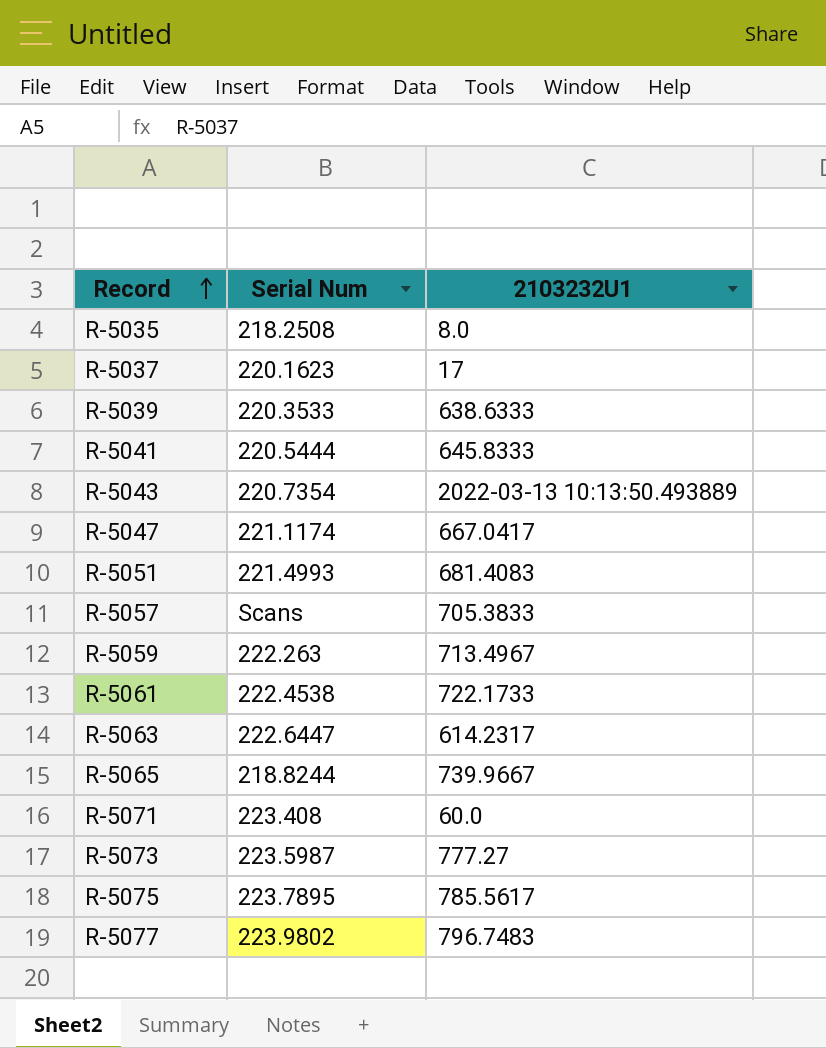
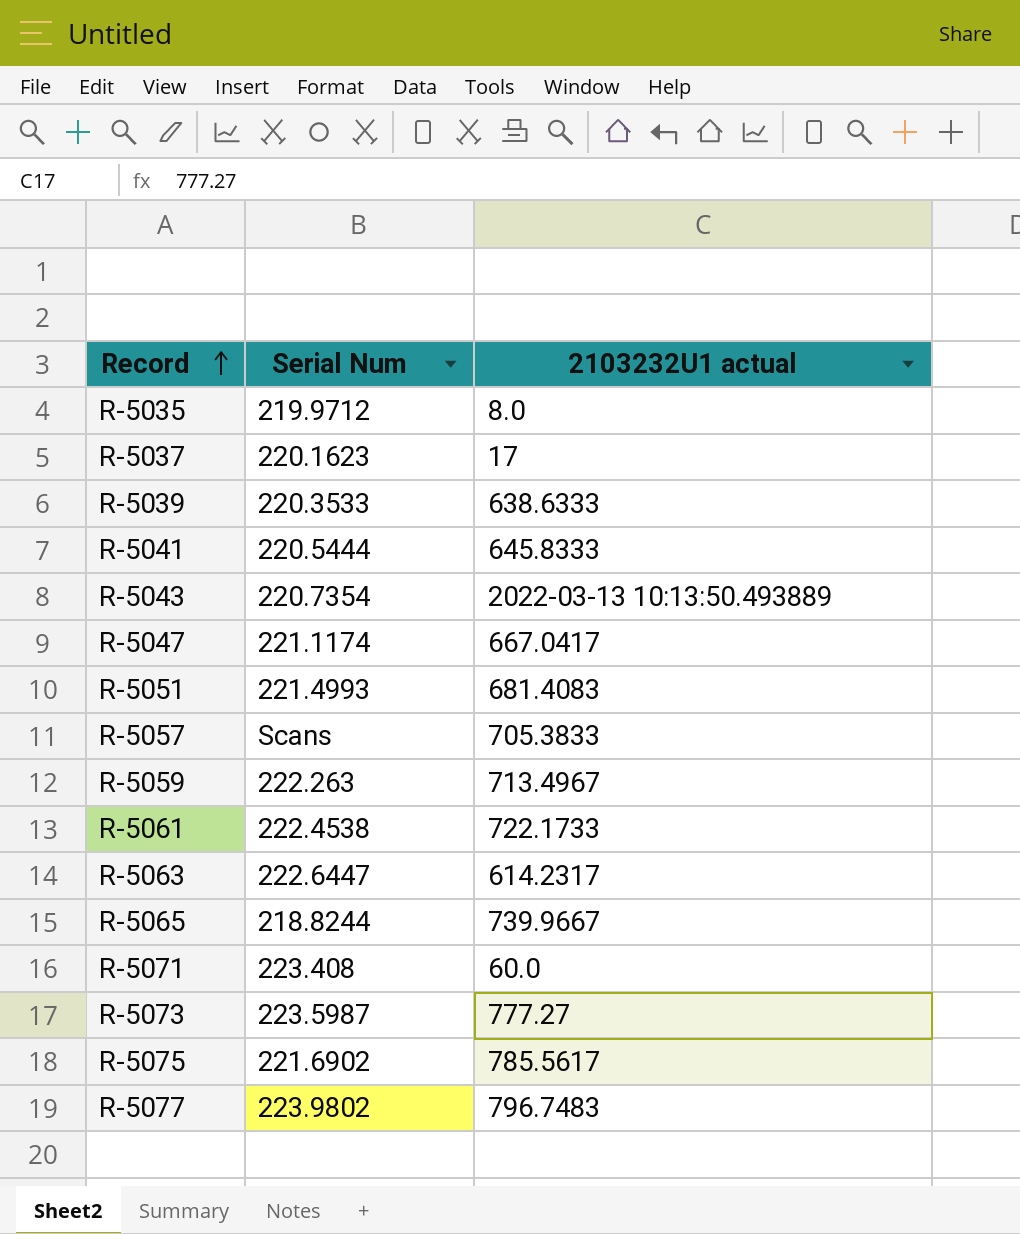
column name: 2103232U1 -> 2103232U1 actual
R-5035 | Serial Num: 218.2508 -> 219.9712
R-5075 | Serial Num: 223.7895 -> 221.6902

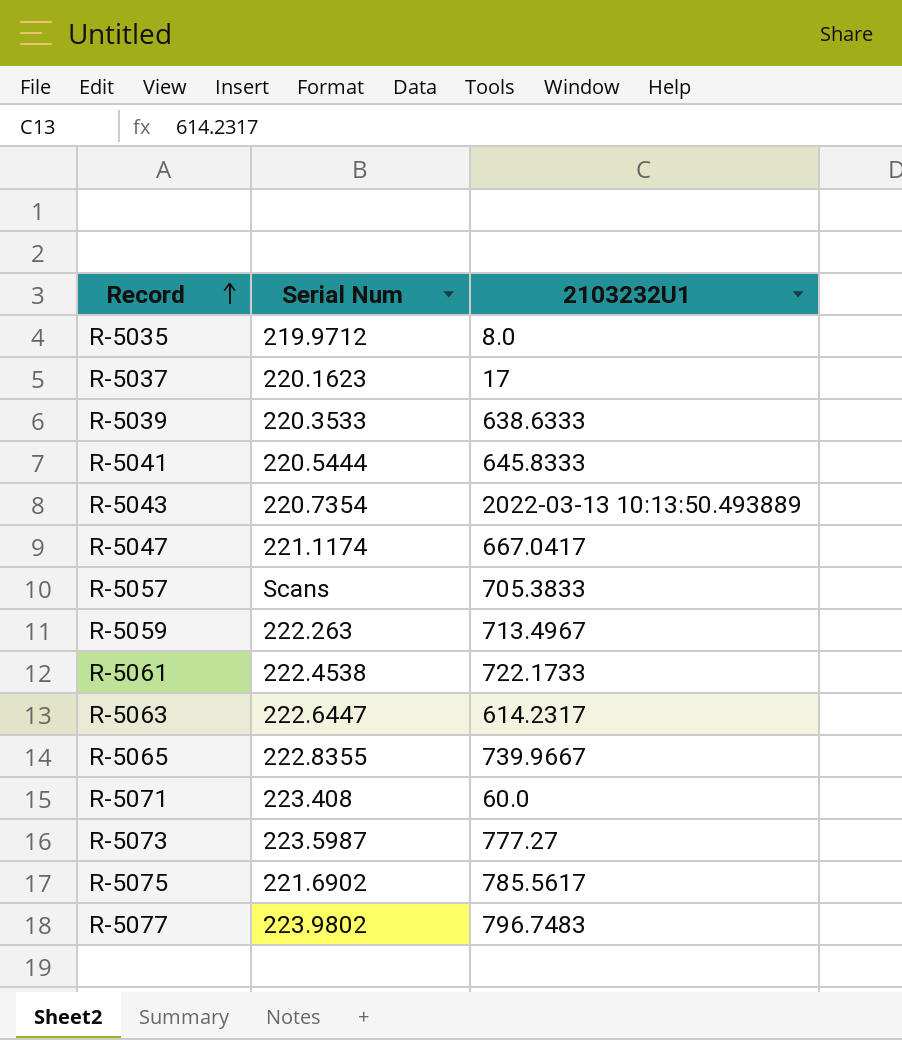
column name: 2103232U1 actual -> 2103232U1
row R-5051: 221.4993 | 681.4083 -> none
R-5065 | Serial Num: 218.8244 -> 222.8355

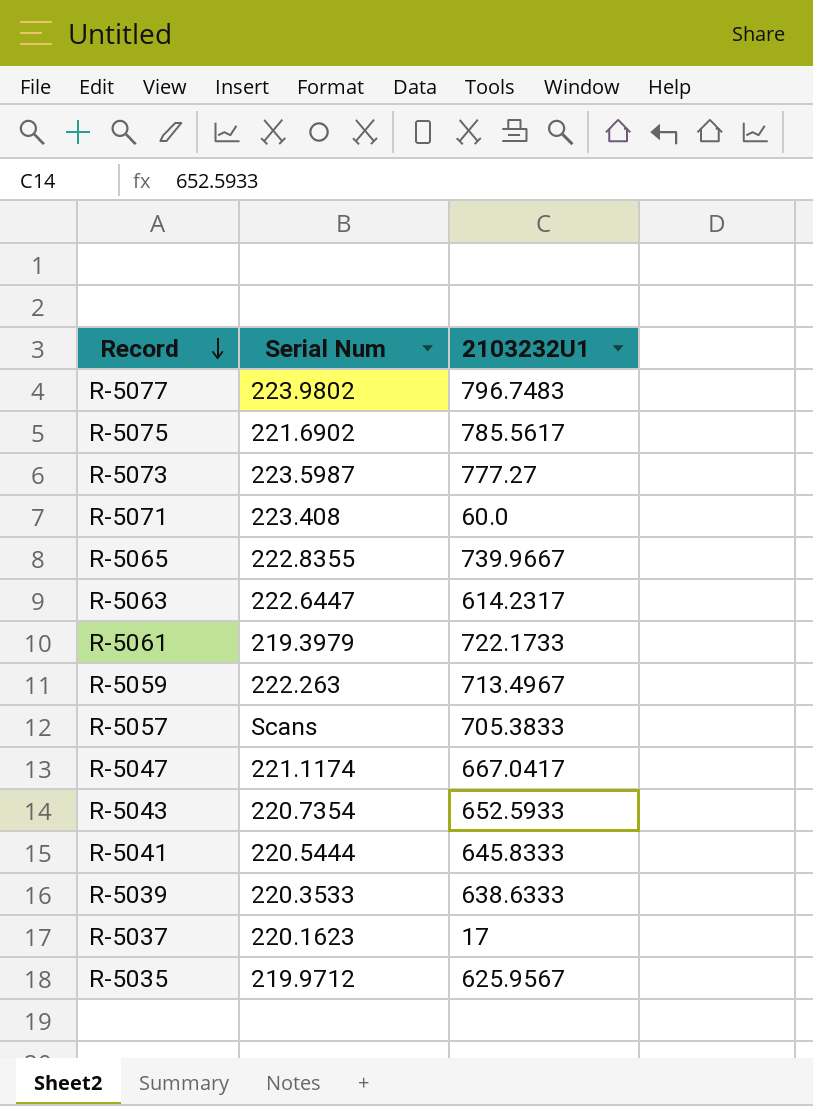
row order: Record ascending -> Record descending
R-5061 | Serial Num: 222.4538 -> 219.3979
R-5043 | 2103232U1: 2022-03-13 10:13:50.493889 -> 652.5933
R-5035 | 2103232U1: 8.0 -> 625.9567

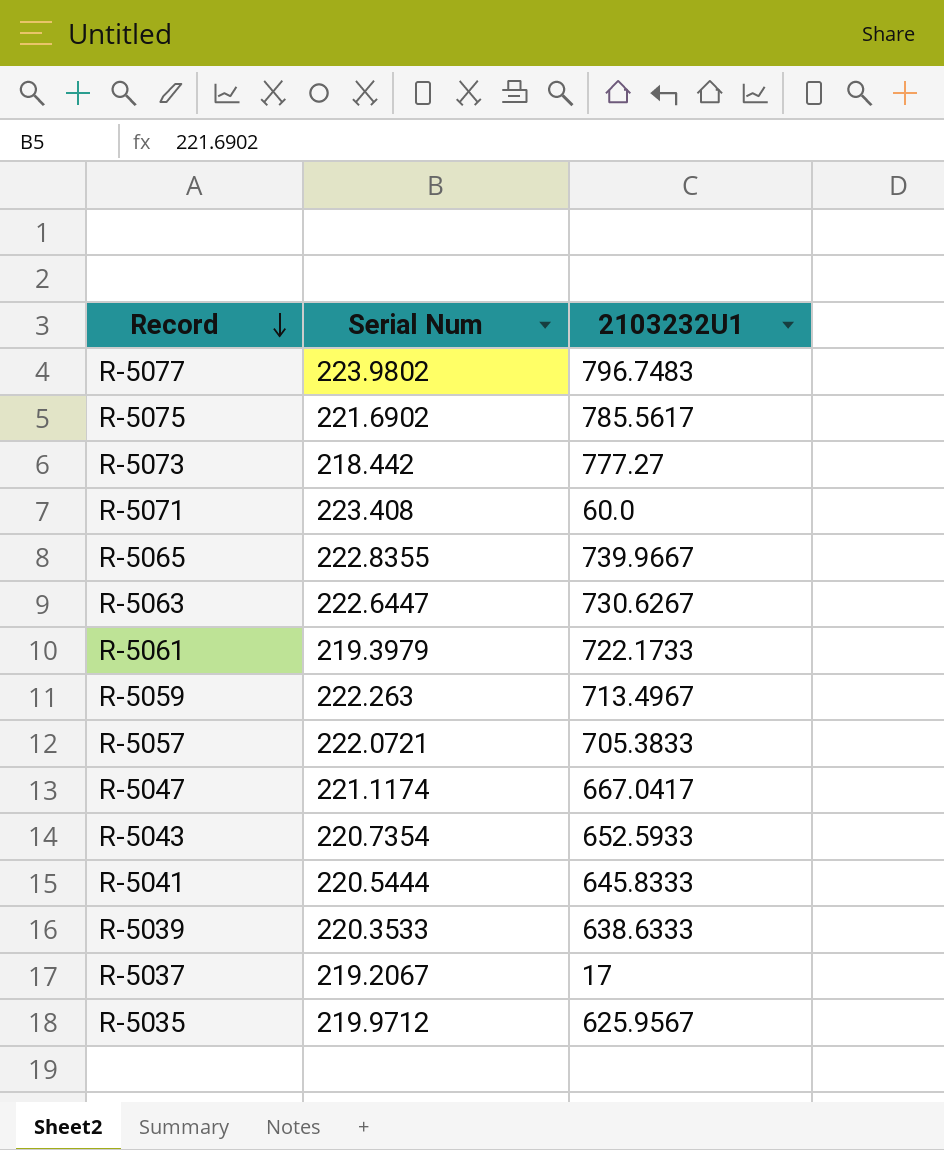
R-5073 | Serial Num: 223.5987 -> 218.442
R-5063 | 2103232U1: 614.2317 -> 730.6267
R-5057 | Serial Num: Scans -> 222.0721
R-5037 | Serial Num: 220.1623 -> 219.2067

